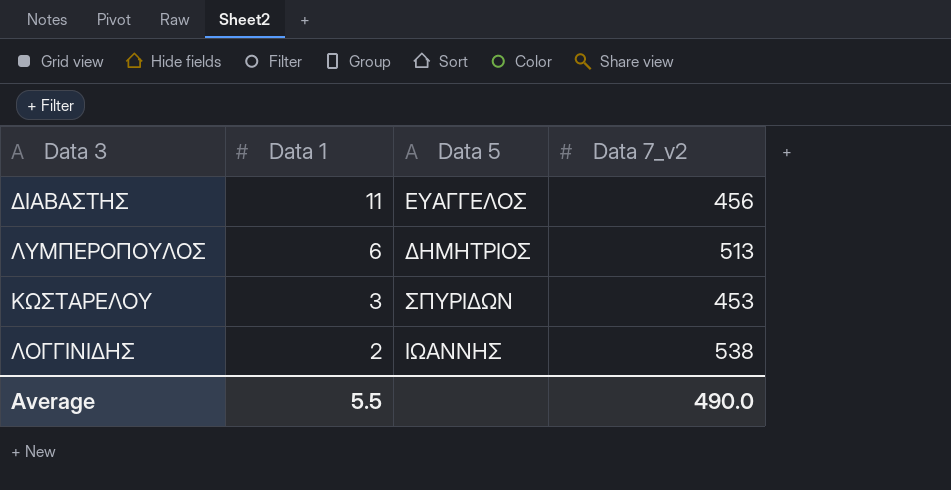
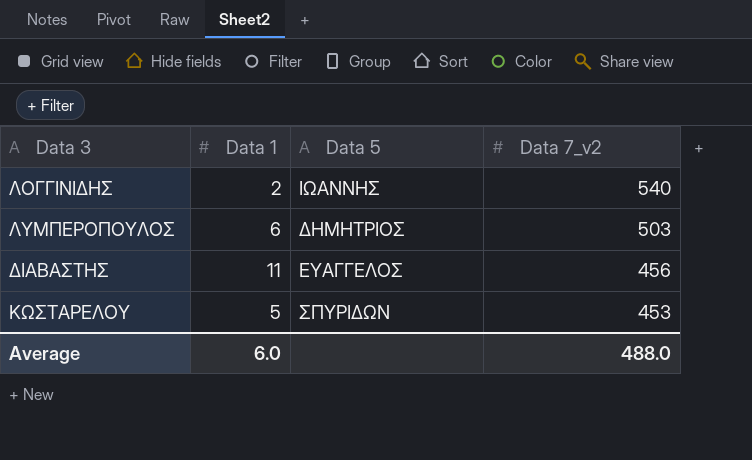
row order: Data 1 descending -> Data 7_v2 descending
ΛΟΓΓΙΝΙΔΗΣ | Data 7_v2: 538 -> 540
ΛΥΜΠΕΡΟΠΟΥΛΟΣ | Data 7_v2: 513 -> 503
ΚΩΣΤΑΡΕΛΟΥ | Data 1: 3 -> 5
Average | Data 1: 5.5 -> 6.0
Average | Data 7_v2: 490.0 -> 488.0

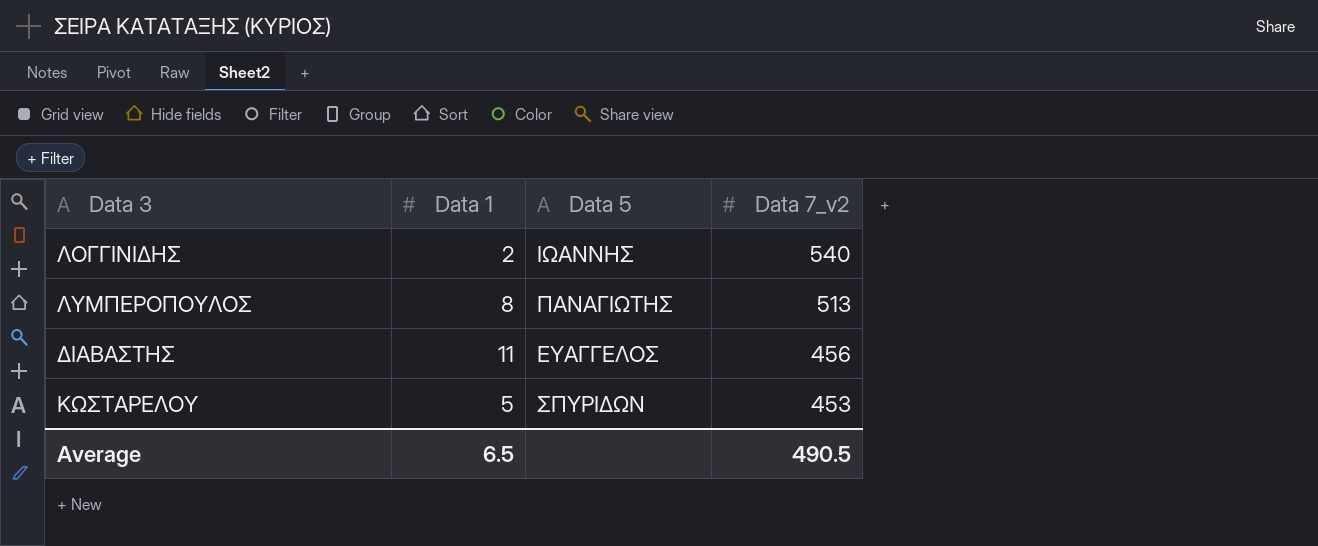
ΛΥΜΠΕΡΟΠΟΥΛΟΣ | Data 1: 6 -> 8
ΛΥΜΠΕΡΟΠΟΥΛΟΣ | Data 5: ΔΗΜΗΤΡΙΟΣ -> ΠΑΝΑΓΙΩΤΗΣ
ΛΥΜΠΕΡΟΠΟΥΛΟΣ | Data 7_v2: 503 -> 513
Average | Data 1: 6.0 -> 6.5
Average | Data 7_v2: 488.0 -> 490.5

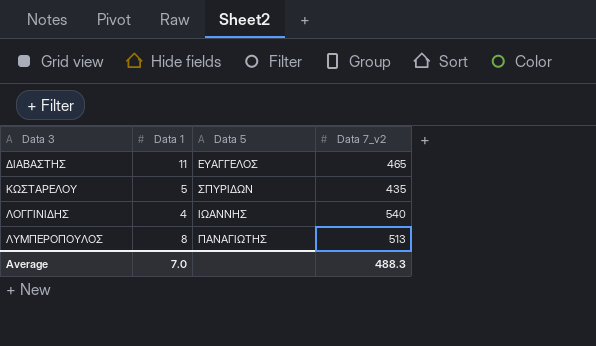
row order: Data 7_v2 descending -> Data 3 ascending
ΔΙΑΒΑΣΤΗΣ | Data 7_v2: 456 -> 465
ΚΩΣΤΑΡΕΛΟΥ | Data 7_v2: 453 -> 435
ΛΟΓΓΙΝΙΔΗΣ | Data 1: 2 -> 4
Average | Data 1: 6.5 -> 7.0
Average | Data 7_v2: 490.5 -> 488.3

